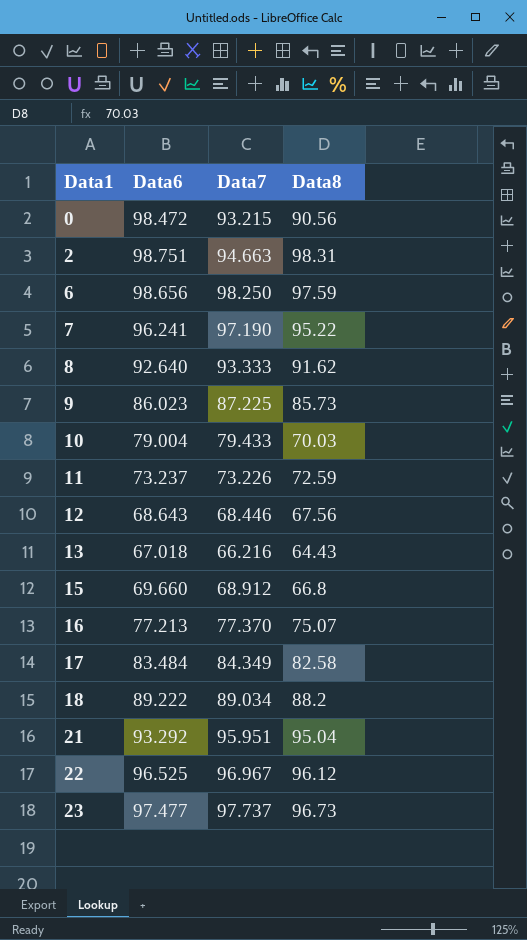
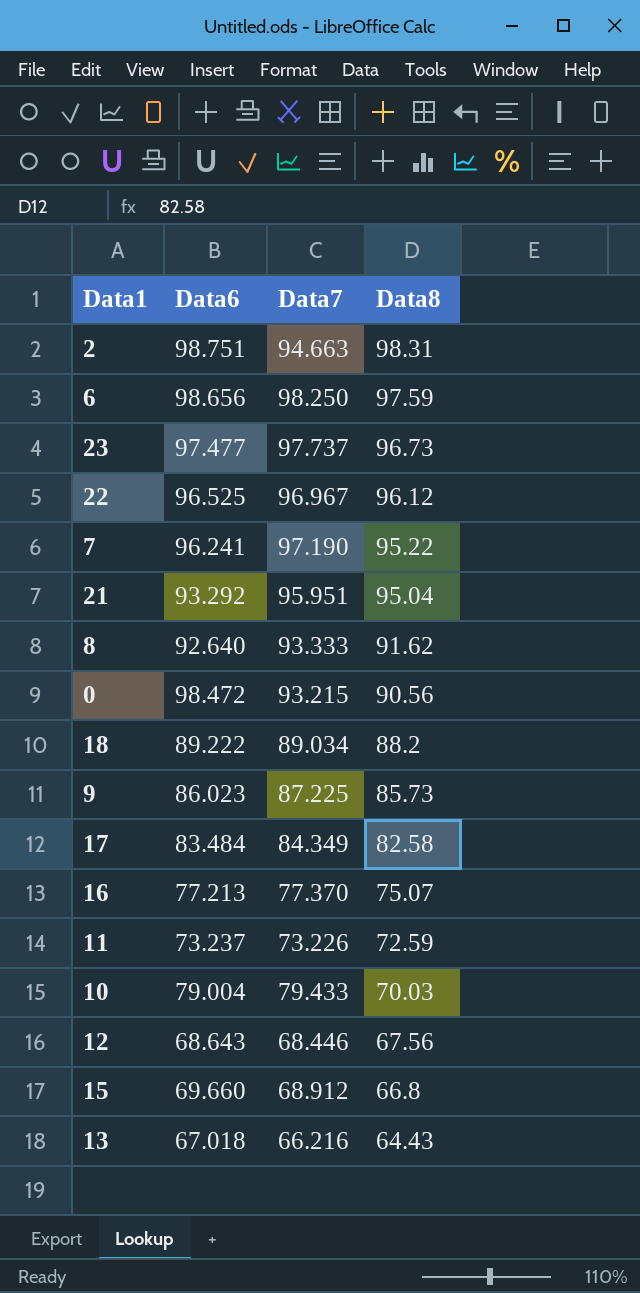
row order: Data1 ascending -> Data8 descending

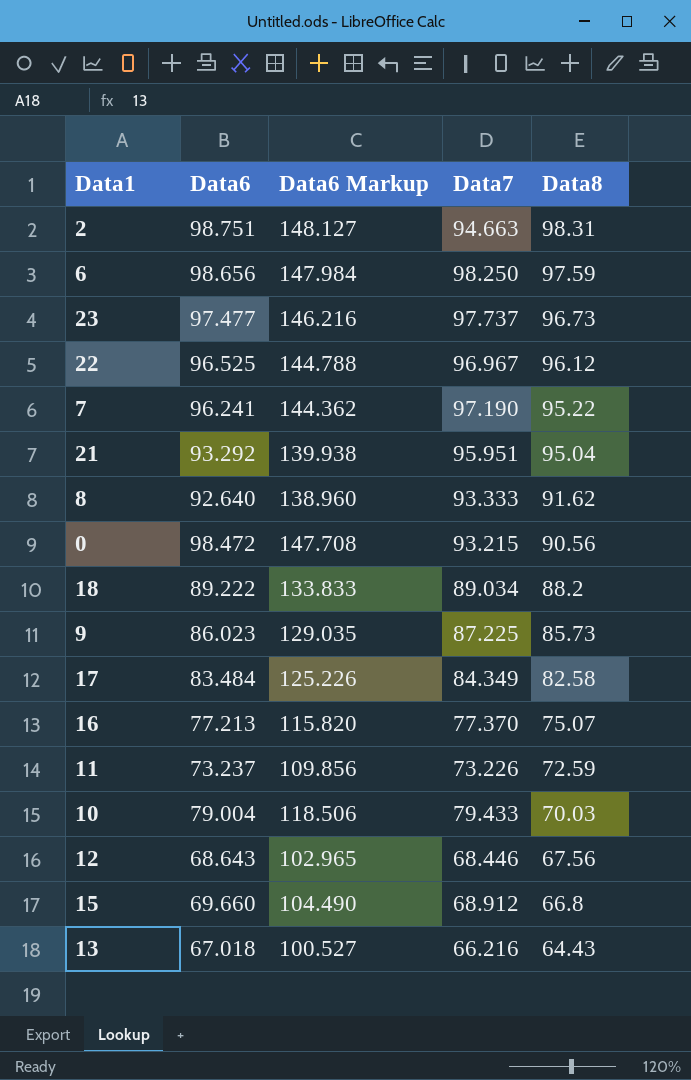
column Data6 Markup | formula: none -> [Data6] * 1.5

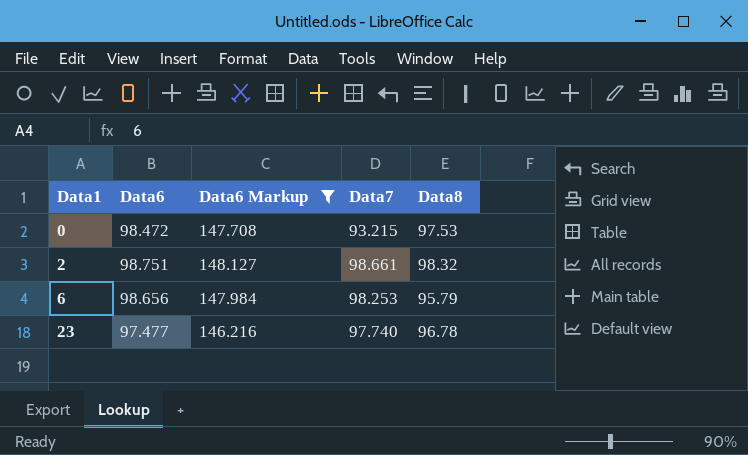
filter: none -> Data6 Markup >= 146.216
row order: Data8 descending -> Data1 ascending
0 | Data8: 90.56 -> 97.53
2 | Data7: 94.663 -> 98.661
2 | Data8: 98.31 -> 98.32
6 | Data7: 98.250 -> 98.253
6 | Data8: 97.59 -> 95.79
23 | Data7: 97.737 -> 97.740
23 | Data8: 96.73 -> 96.78

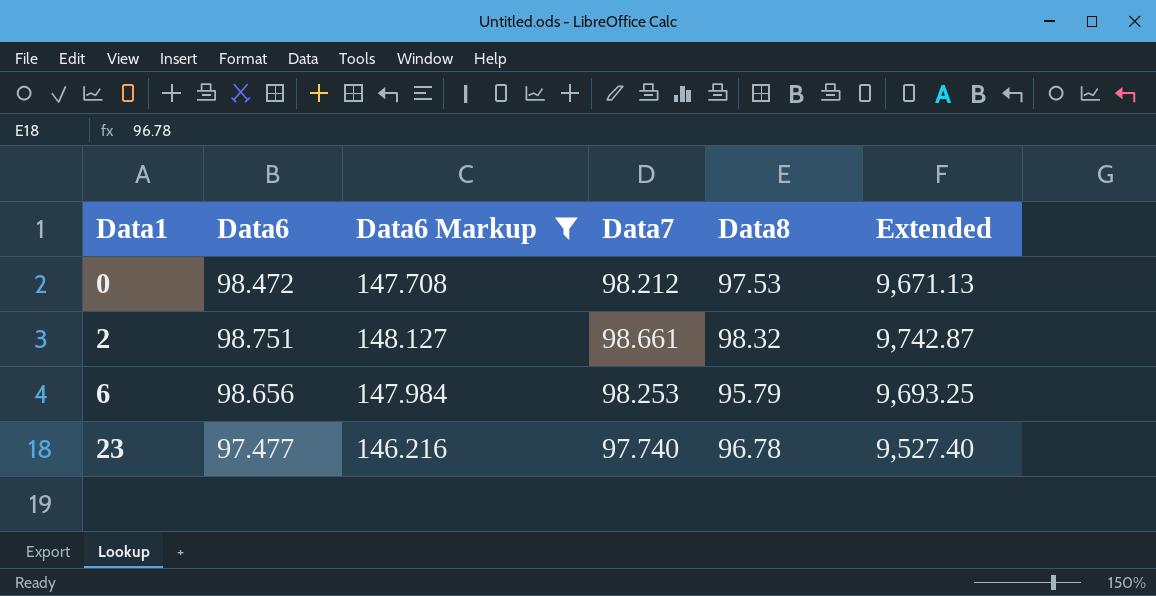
column Extended | formula: none -> [Data6] * [Data7]
0 | Data7: 93.215 -> 98.212

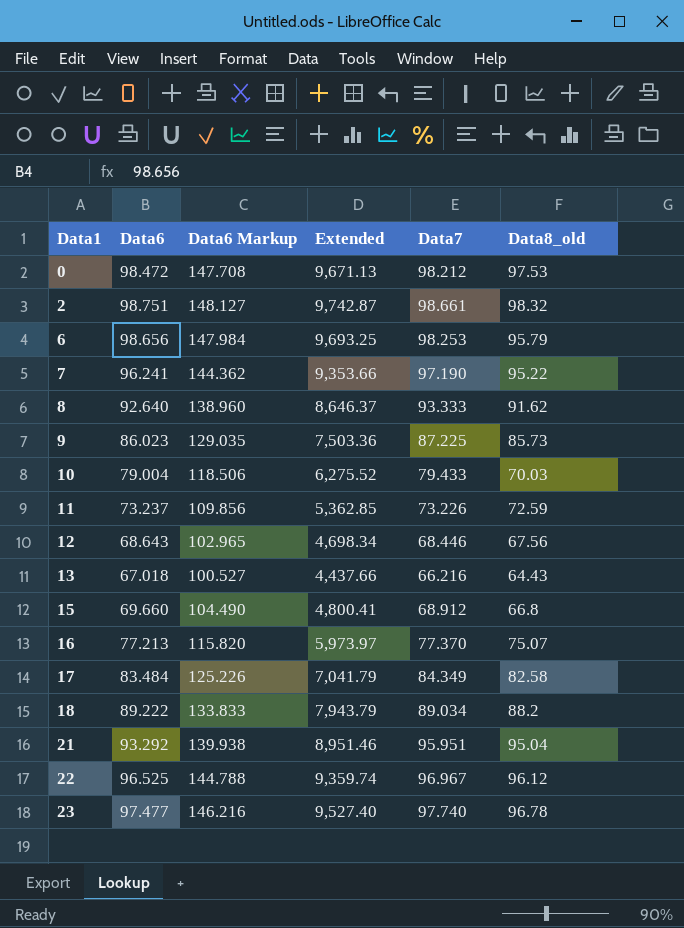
filter: Data6 Markup >= 146.216 -> none
column Extended | position: 6 -> 4
column name: Data8 -> Data8_old

